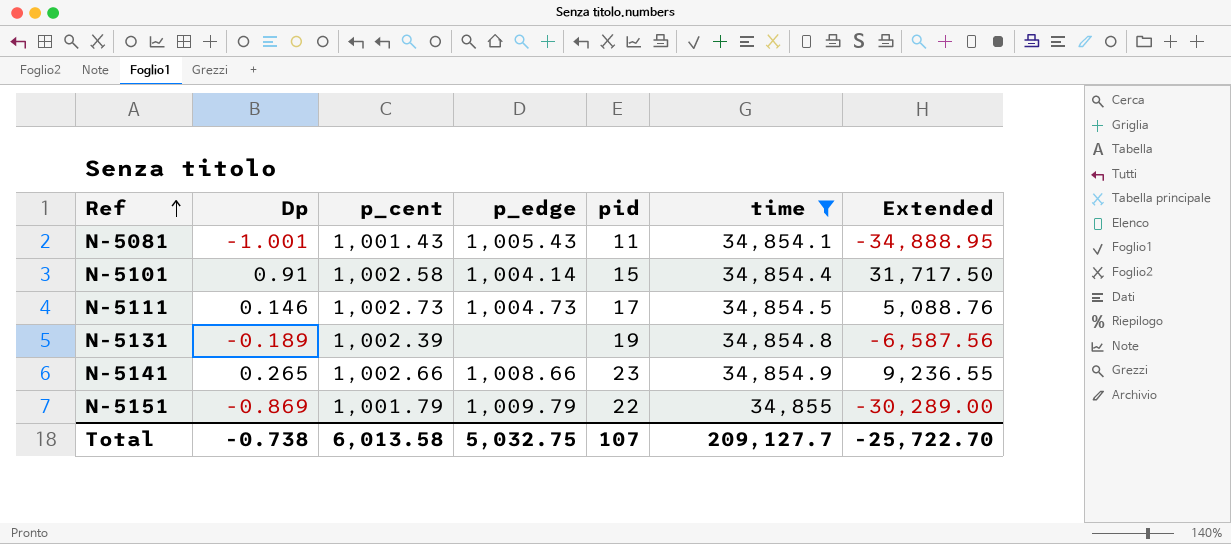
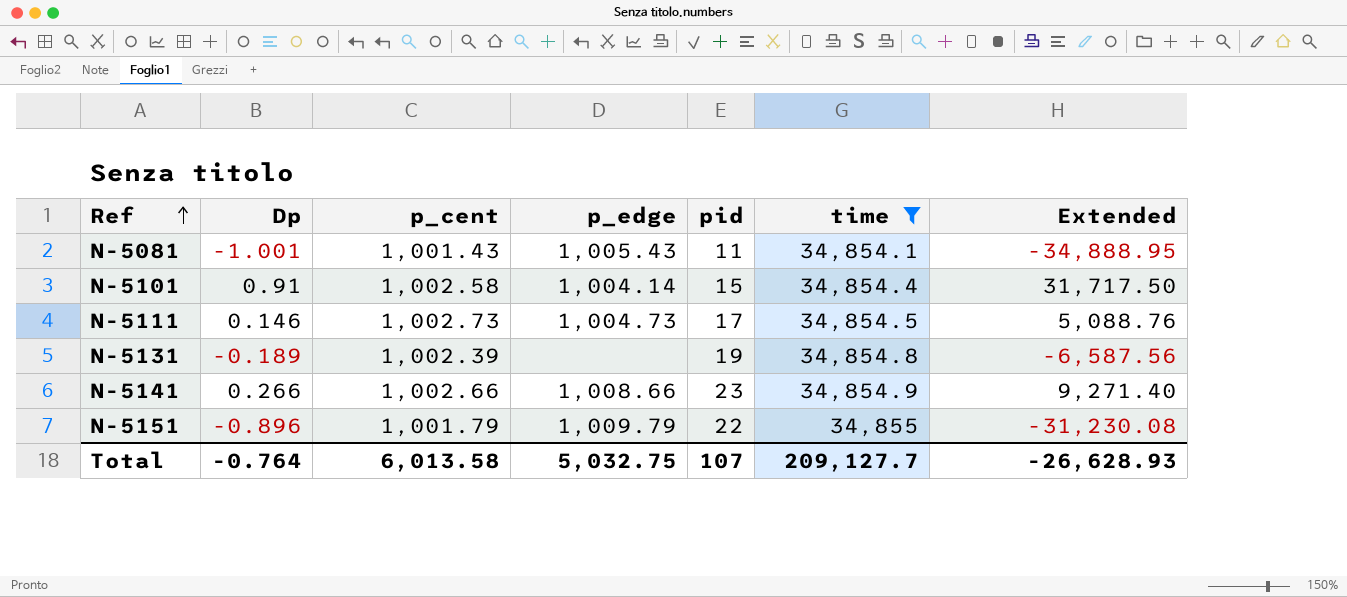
N-5141 | Dp: 0.265 -> 0.266
N-5141 | Extended: 9,236.55 -> 9,271.40
N-5151 | Dp: -0.869 -> -0.896
N-5151 | Extended: -30,289.00 -> -31,230.08
Total | Dp: -0.738 -> -0.764
Total | Extended: -25,722.70 -> -26,628.93

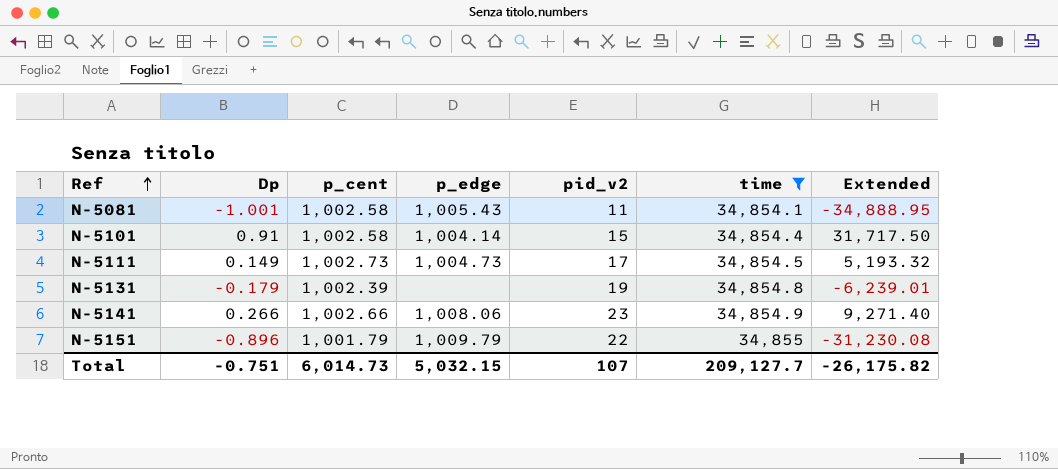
column name: pid -> pid_v2
N-5081 | p_cent: 1,001.43 -> 1,002.58
N-5111 | Dp: 0.146 -> 0.149
N-5111 | Extended: 5,088.76 -> 5,193.32
N-5131 | Dp: -0.189 -> -0.179
N-5131 | Extended: -6,587.56 -> -6,239.01
N-5141 | p_edge: 1,008.66 -> 1,008.06
Total | Dp: -0.764 -> -0.751
Total | p_cent: 6,013.58 -> 6,014.73
Total | p_edge: 5,032.75 -> 5,032.15
Total | Extended: -26,628.93 -> -26,175.82

